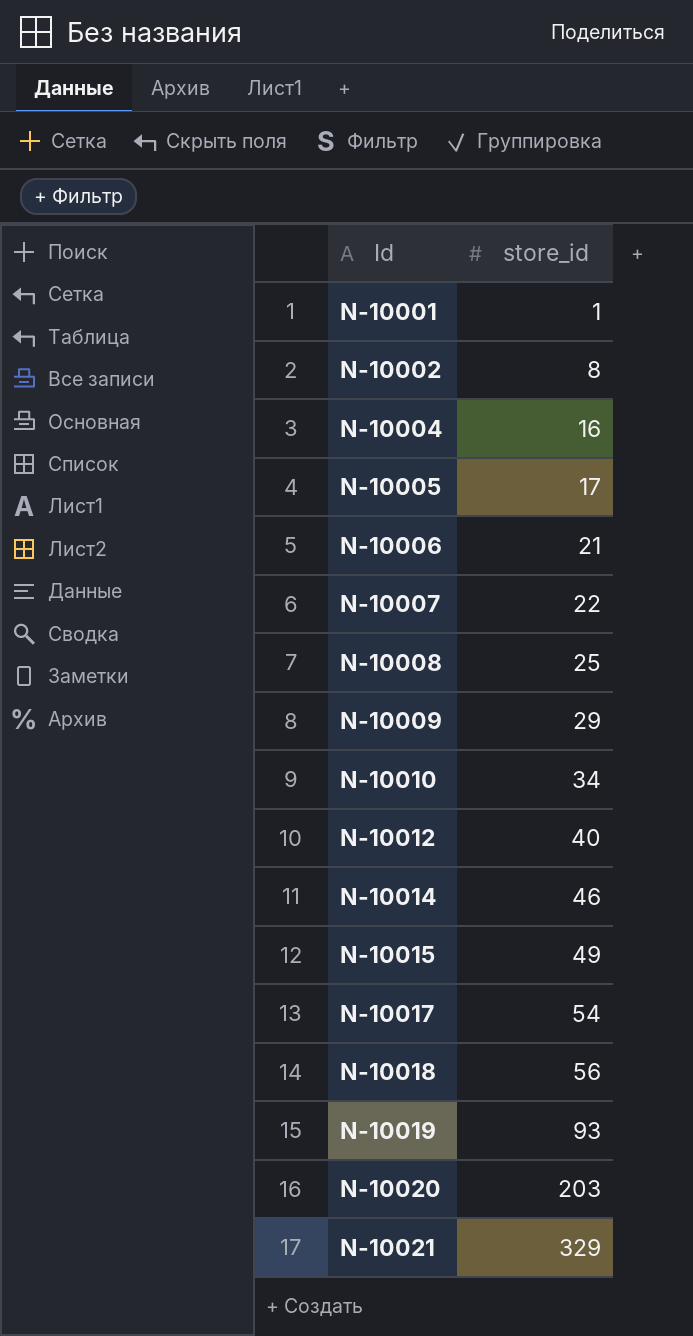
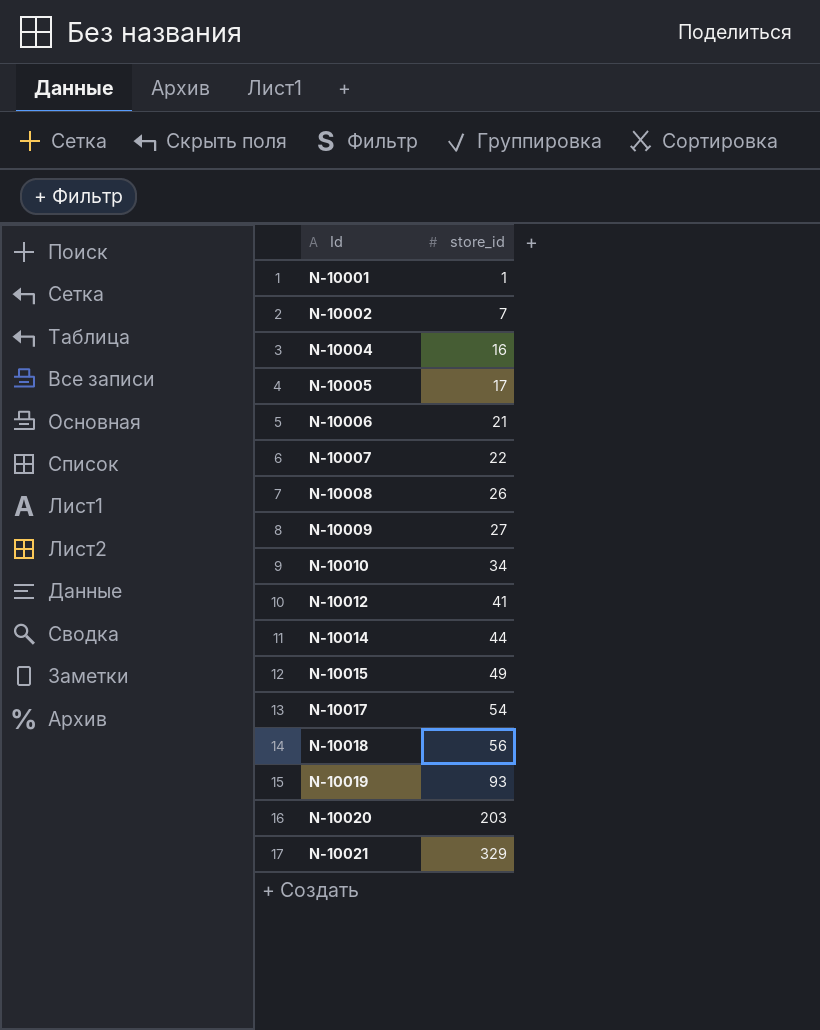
N-10002 | store_id: 8 -> 7
N-10008 | store_id: 25 -> 26
N-10009 | store_id: 29 -> 27
N-10012 | store_id: 40 -> 41
N-10014 | store_id: 46 -> 44

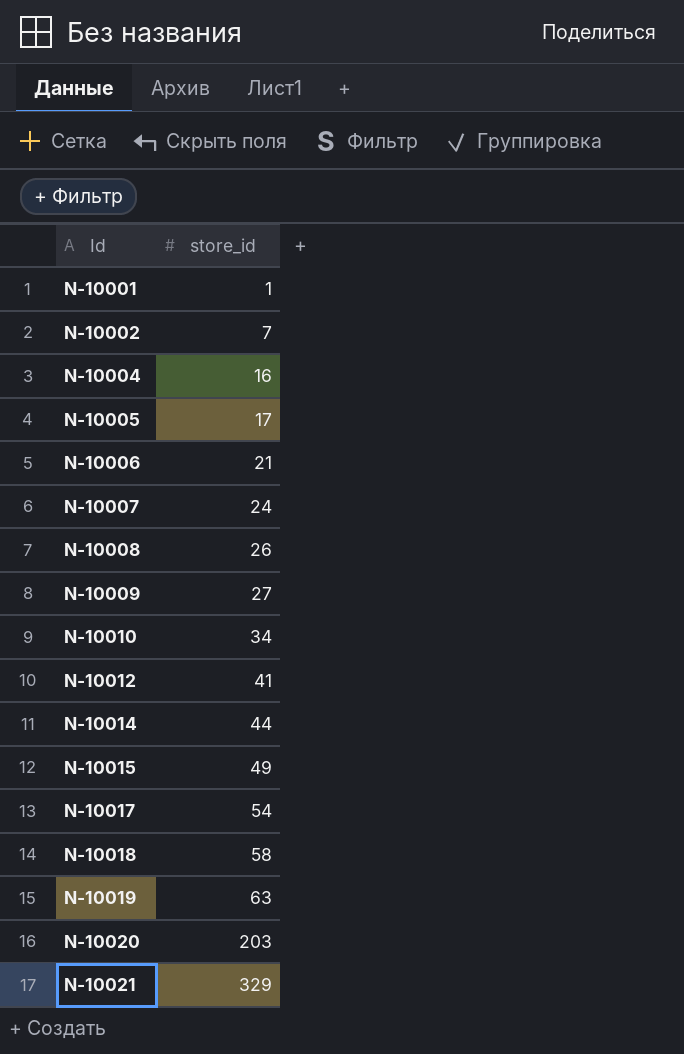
N-10007 | store_id: 22 -> 24
N-10018 | store_id: 56 -> 58
N-10019 | store_id: 93 -> 63

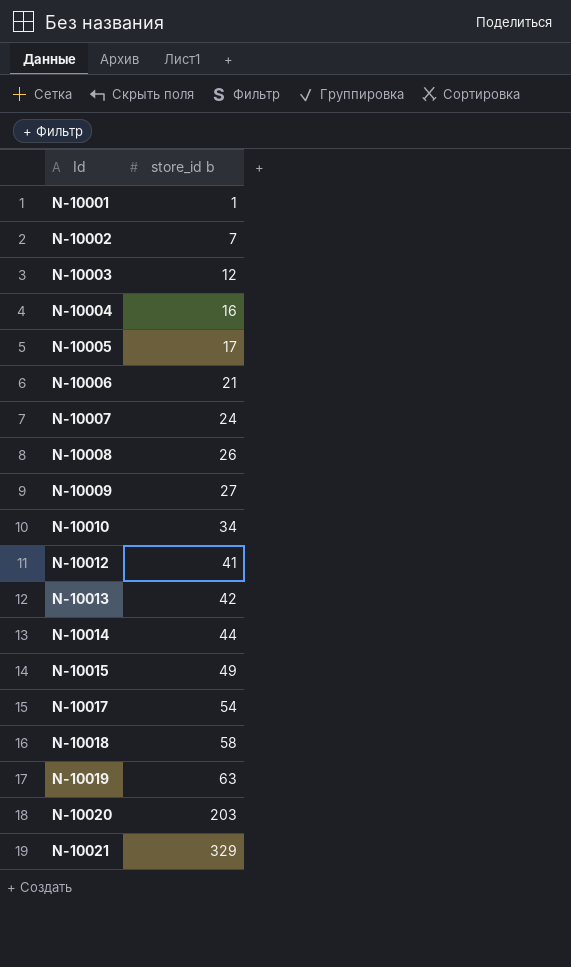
column name: store_id -> store_id b
row N-10003: none -> 12
row N-10013: none -> 42

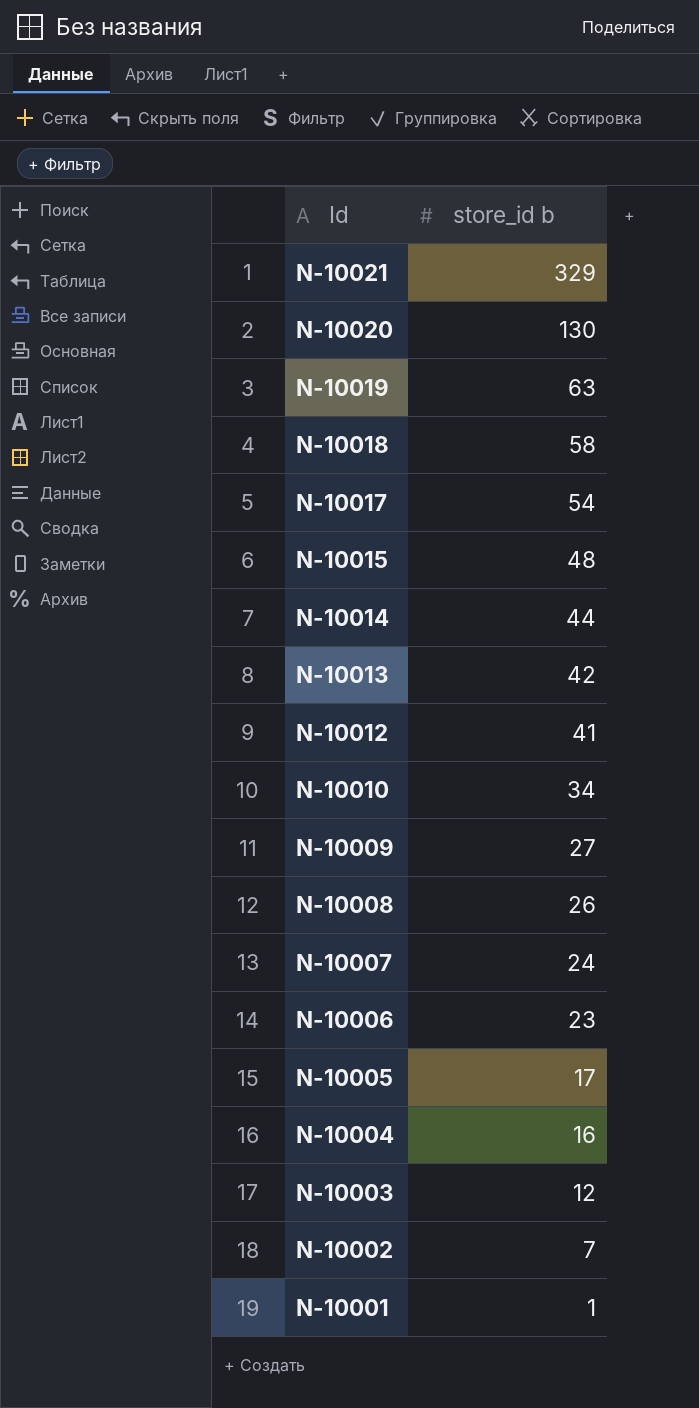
row order: Id ascending -> Id descending
N-10020 | store_id b: 203 -> 130
N-10015 | store_id b: 49 -> 48
N-10006 | store_id b: 21 -> 23

